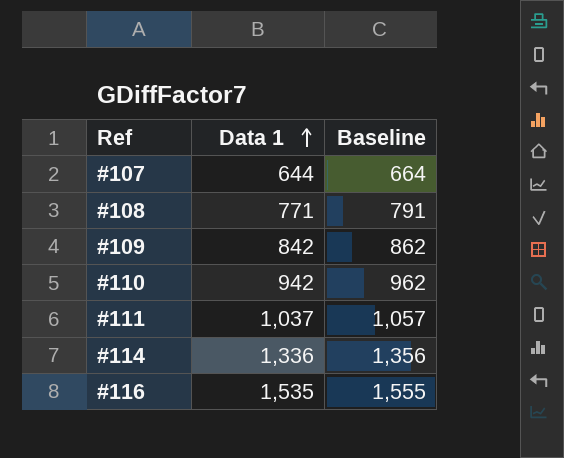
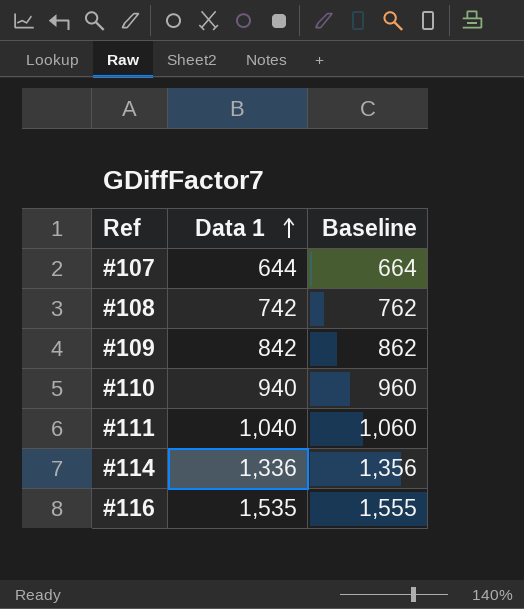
#108 | Data 1: 771 -> 742
#108 | Baseline: 791 -> 762
#110 | Data 1: 942 -> 940
#110 | Baseline: 962 -> 960
#111 | Data 1: 1,037 -> 1,040
#111 | Baseline: 1,057 -> 1,060

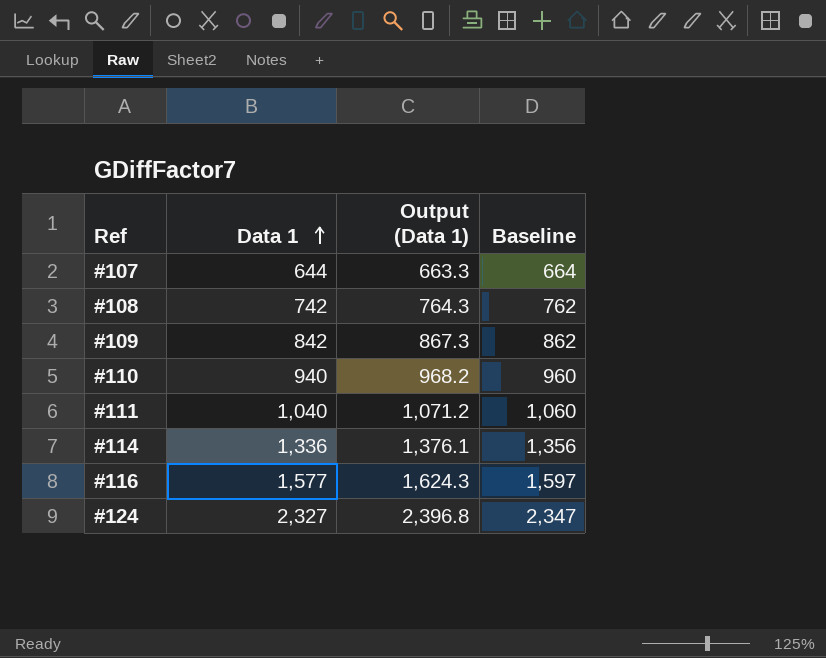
column Output (Data 1) | formula: none -> [Data 1] * 1.03
#116 | Data 1: 1,535 -> 1,577
#116 | Baseline: 1,555 -> 1,597
row #124: none -> 2,327 | 2,396.8 | 2,347

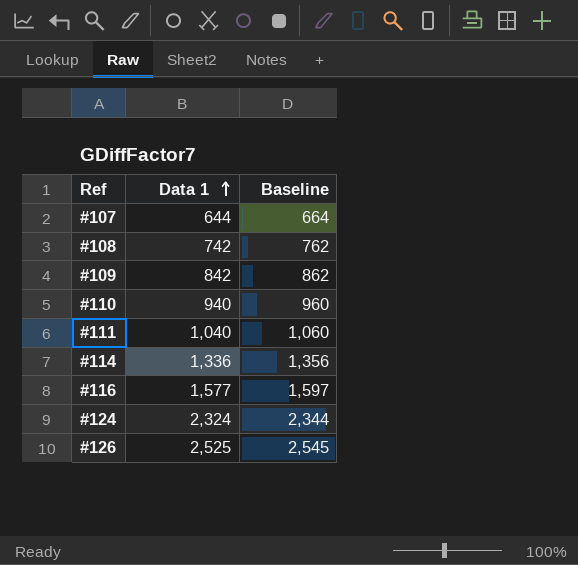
column Output (Data 1) | formula: [Data 1] * 1.03 -> none
#124 | Data 1: 2,327 -> 2,324
#124 | Baseline: 2,347 -> 2,344
row #126: none -> 2,525 | 2,545

